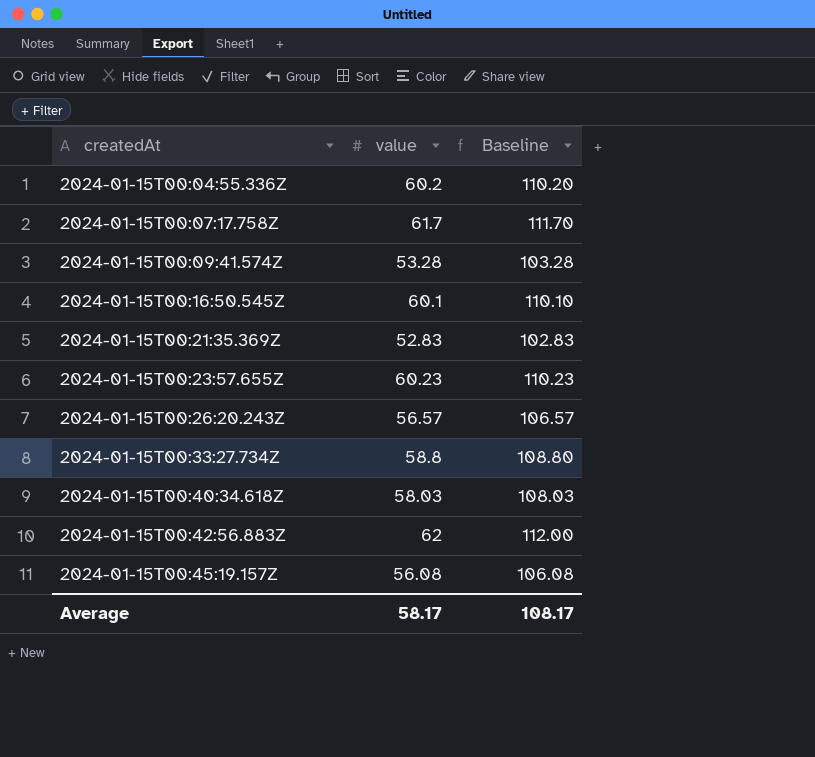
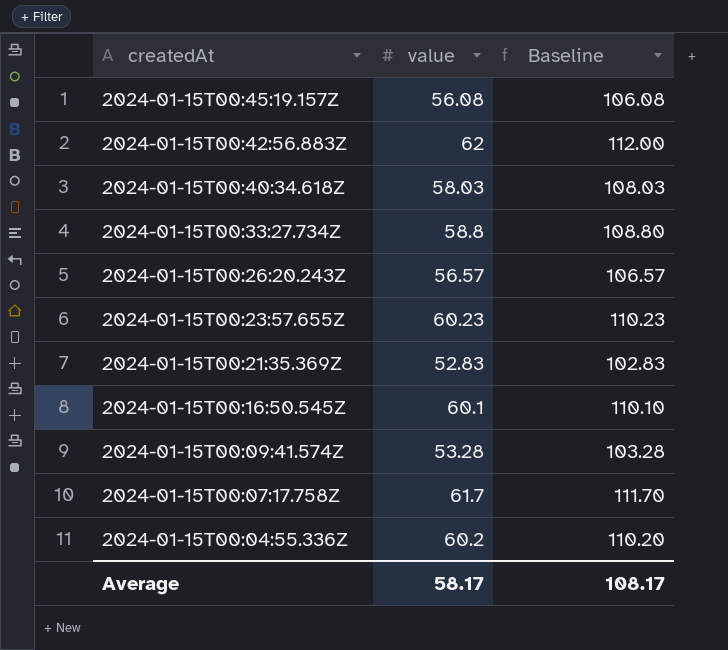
row order: createdAt ascending -> createdAt descending

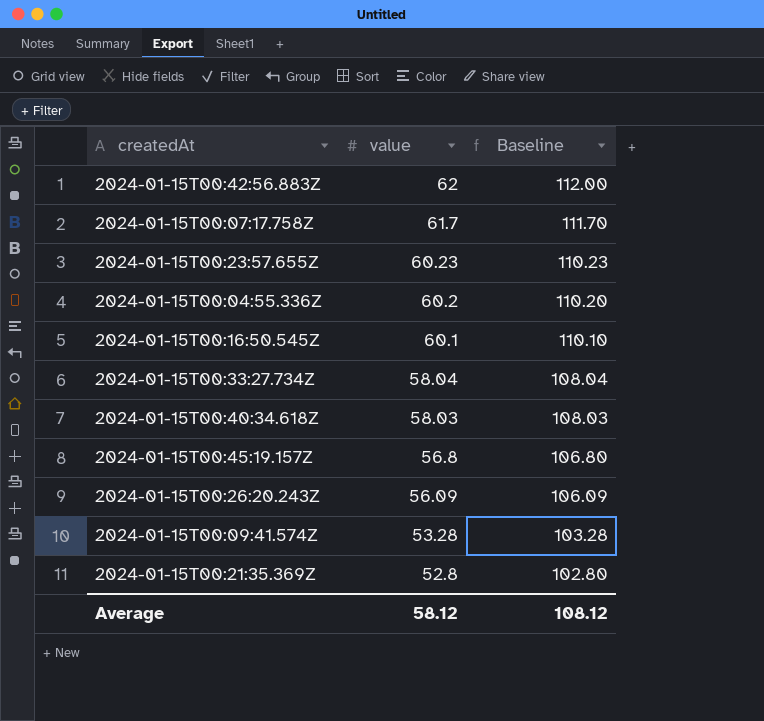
row order: createdAt descending -> value descending
2024-01-15T00:33:27.734Z | value: 58.8 -> 58.04
2024-01-15T00:33:27.734Z | Baseline: 108.80 -> 108.04
2024-01-15T00:45:19.157Z | value: 56.08 -> 56.8
2024-01-15T00:45:19.157Z | Baseline: 106.08 -> 106.80
2024-01-15T00:26:20.243Z | value: 56.57 -> 56.09
2024-01-15T00:26:20.243Z | Baseline: 106.57 -> 106.09
2024-01-15T00:21:35.369Z | value: 52.83 -> 52.8
2024-01-15T00:21:35.369Z | Baseline: 102.83 -> 102.80
Average | value: 58.17 -> 58.12
Average | Baseline: 108.17 -> 108.12

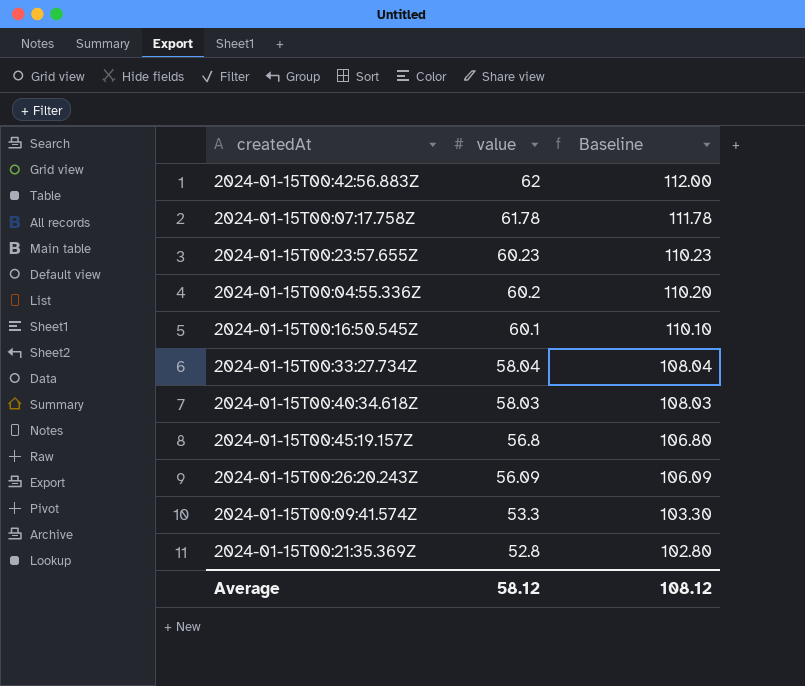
2024-01-15T00:07:17.758Z | value: 61.7 -> 61.78
2024-01-15T00:07:17.758Z | Baseline: 111.70 -> 111.78
2024-01-15T00:09:41.574Z | value: 53.28 -> 53.3
2024-01-15T00:09:41.574Z | Baseline: 103.28 -> 103.30

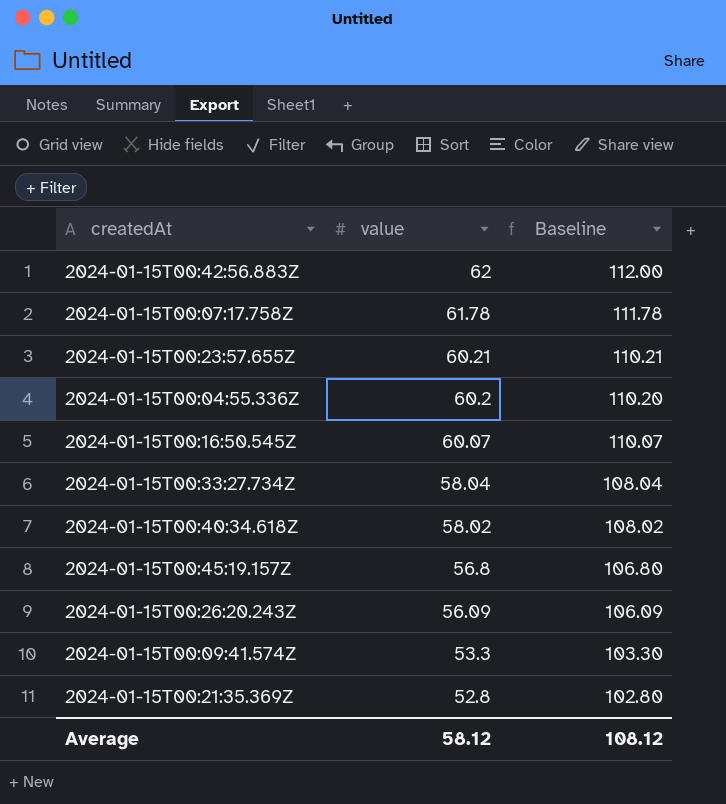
2024-01-15T00:23:57.655Z | value: 60.23 -> 60.21
2024-01-15T00:23:57.655Z | Baseline: 110.23 -> 110.21
2024-01-15T00:16:50.545Z | value: 60.1 -> 60.07
2024-01-15T00:16:50.545Z | Baseline: 110.10 -> 110.07
2024-01-15T00:40:34.618Z | value: 58.03 -> 58.02
2024-01-15T00:40:34.618Z | Baseline: 108.03 -> 108.02

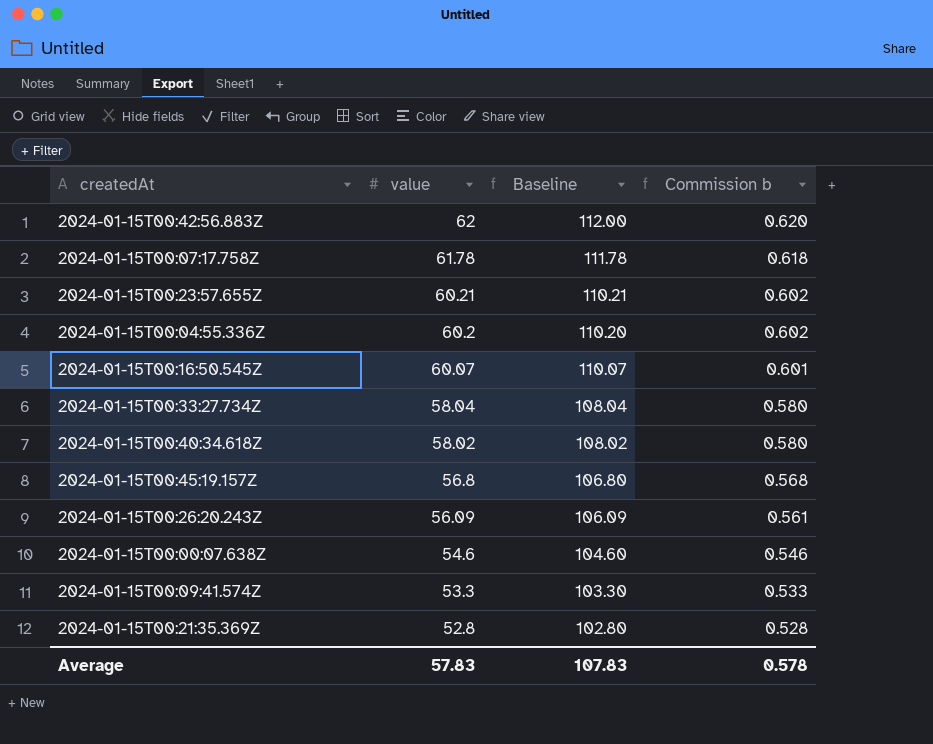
column Commission b | formula: none -> [value] * 0.01
row 2024-01-15T00:00:07.638Z: none -> 54.6 | 104.60 | 0.546
Average | value: 58.12 -> 57.83
Average | Baseline: 108.12 -> 107.83

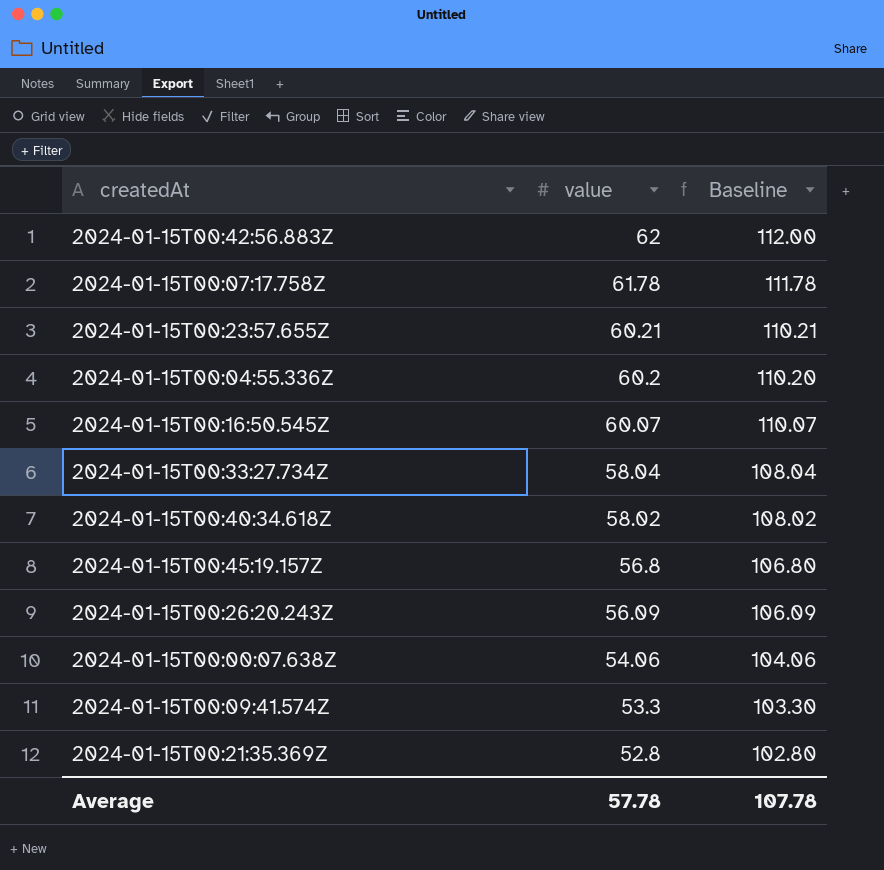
column Commission b | formula: [value] * 0.01 -> none
2024-01-15T00:00:07.638Z | value: 54.6 -> 54.06
2024-01-15T00:00:07.638Z | Baseline: 104.60 -> 104.06
Average | value: 57.83 -> 57.78
Average | Baseline: 107.83 -> 107.78

